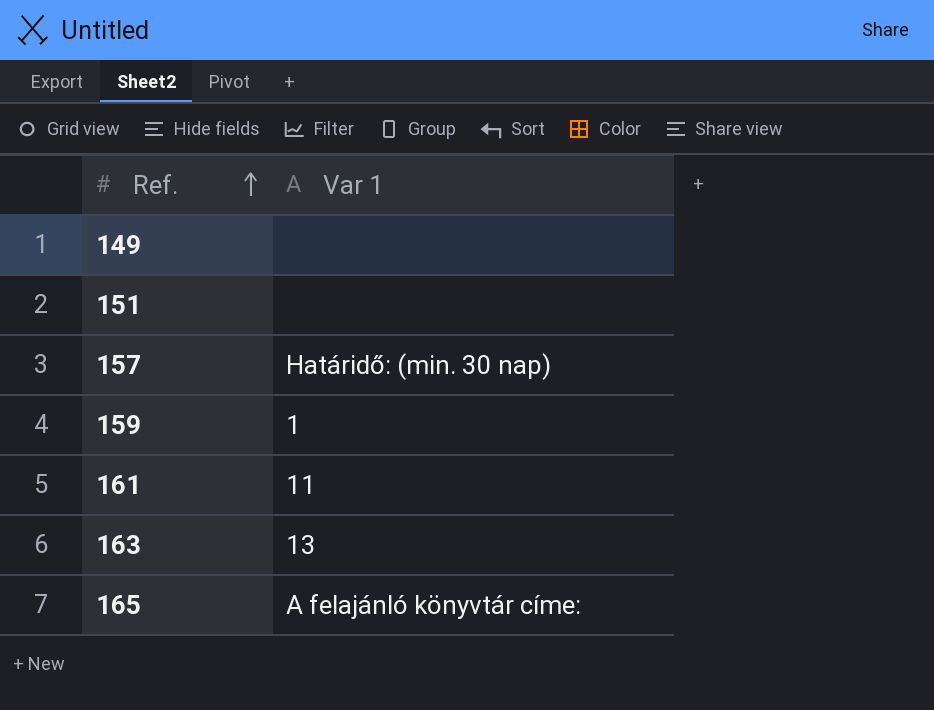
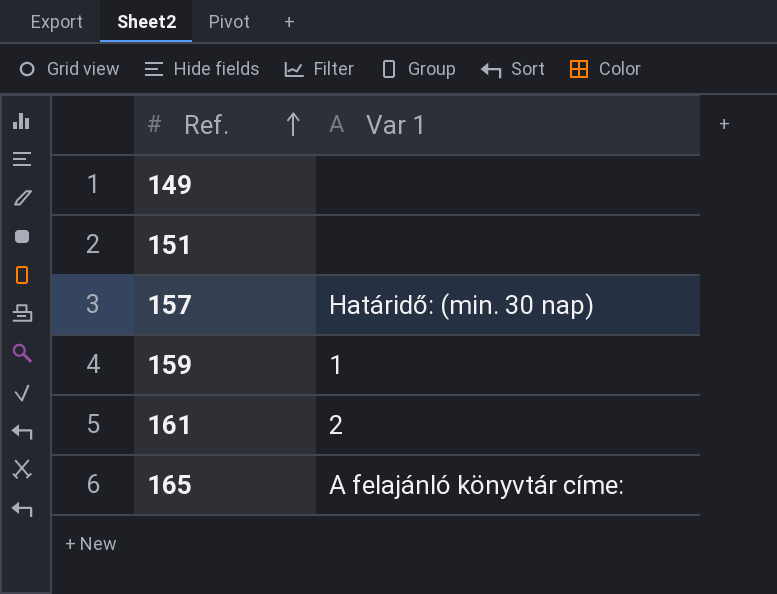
row 163: 13 -> none
161 | Var 1: 11 -> 2

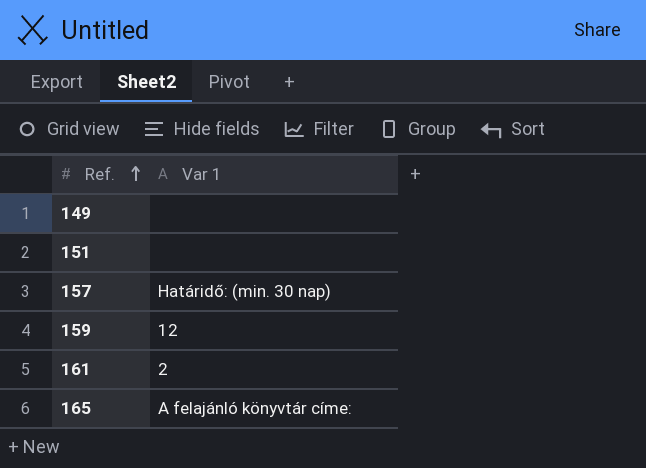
159 | Var 1: 1 -> 12

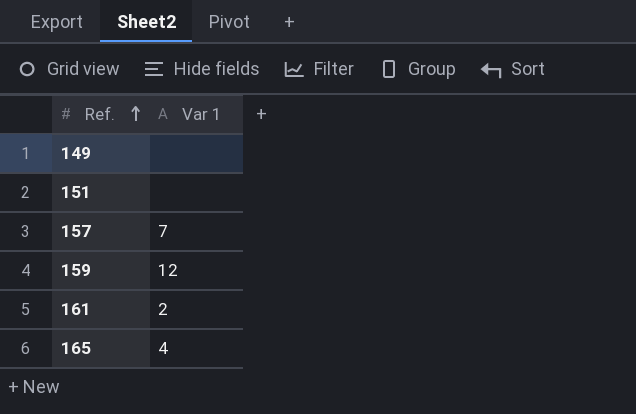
157 | Var 1: Határidő: (min. 30 nap) -> 7
165 | Var 1: A felajánló könyvtár címe: -> 4

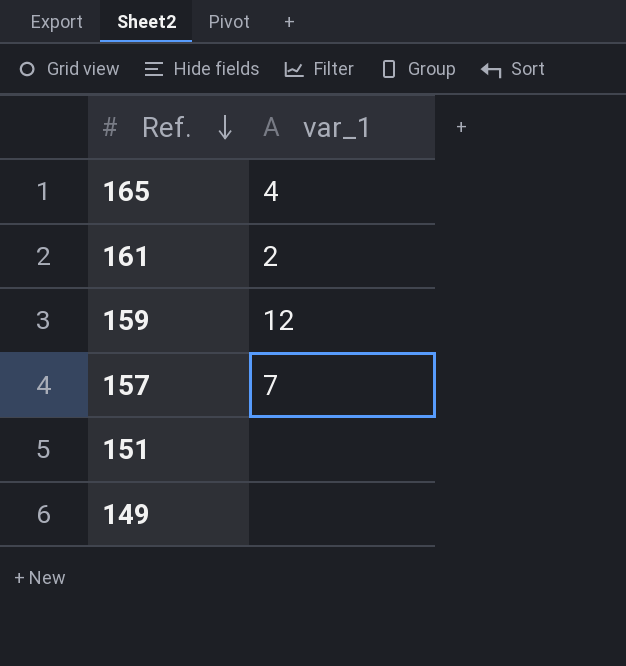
row order: Ref. ascending -> Ref. descending
column name: Var 1 -> var_1

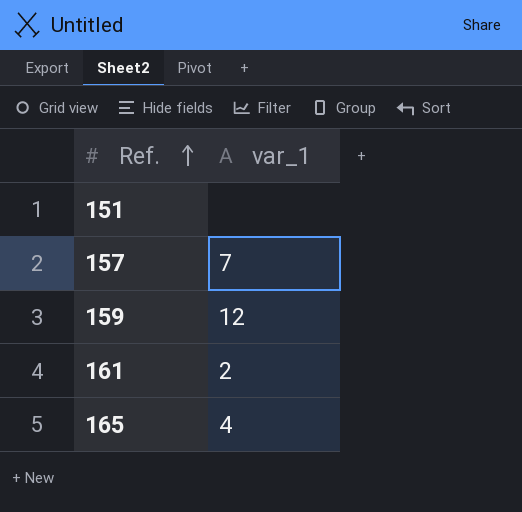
row order: Ref. descending -> Ref. ascending
row 149: none -> none

